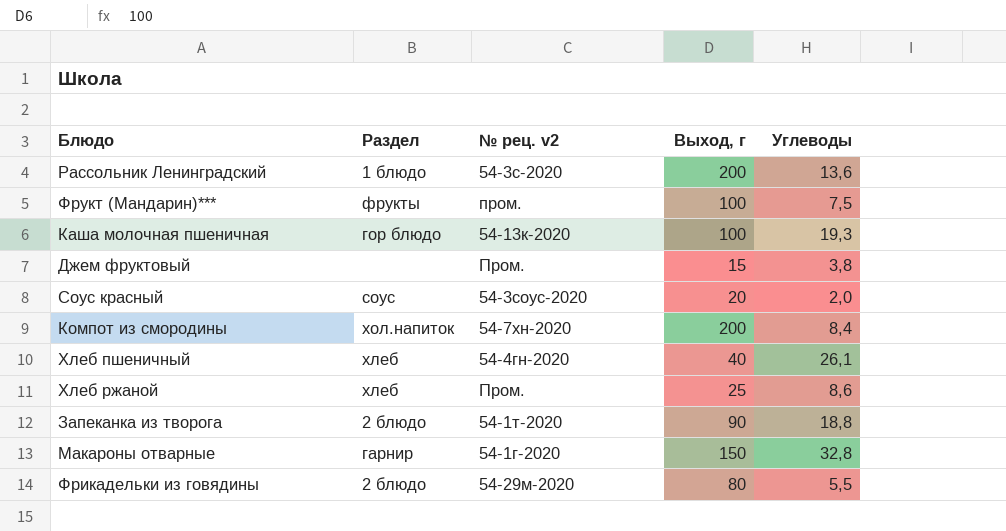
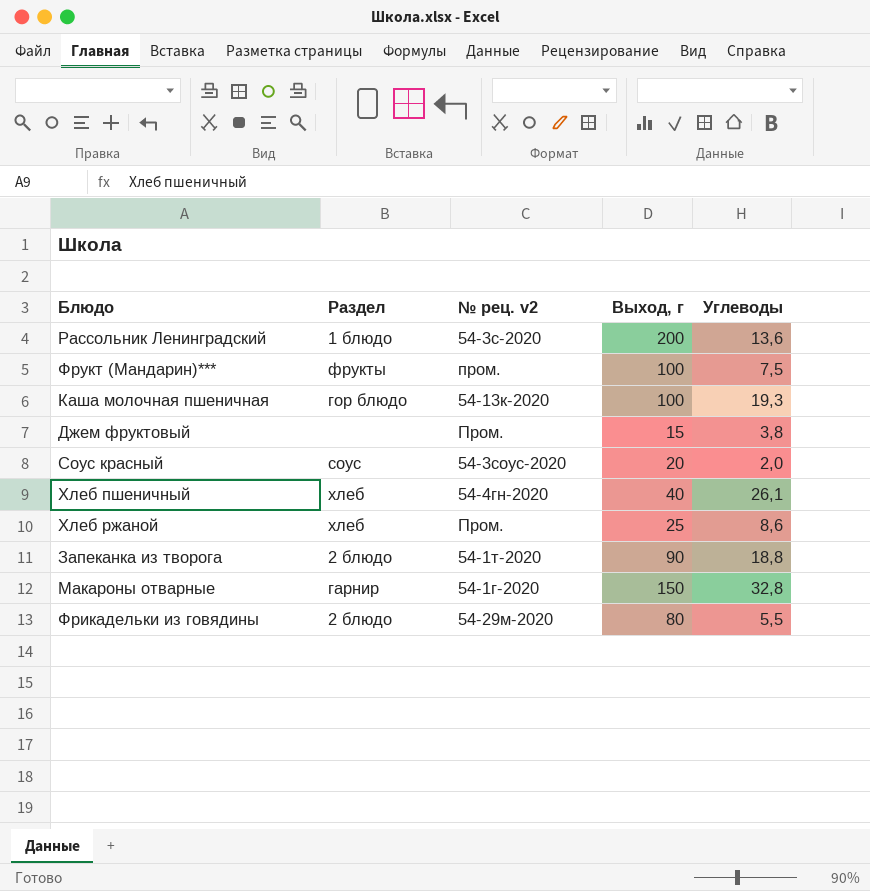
row Компот из смородины: хол.напиток | 54-7хн-2020 | 200 | 8,4 -> none

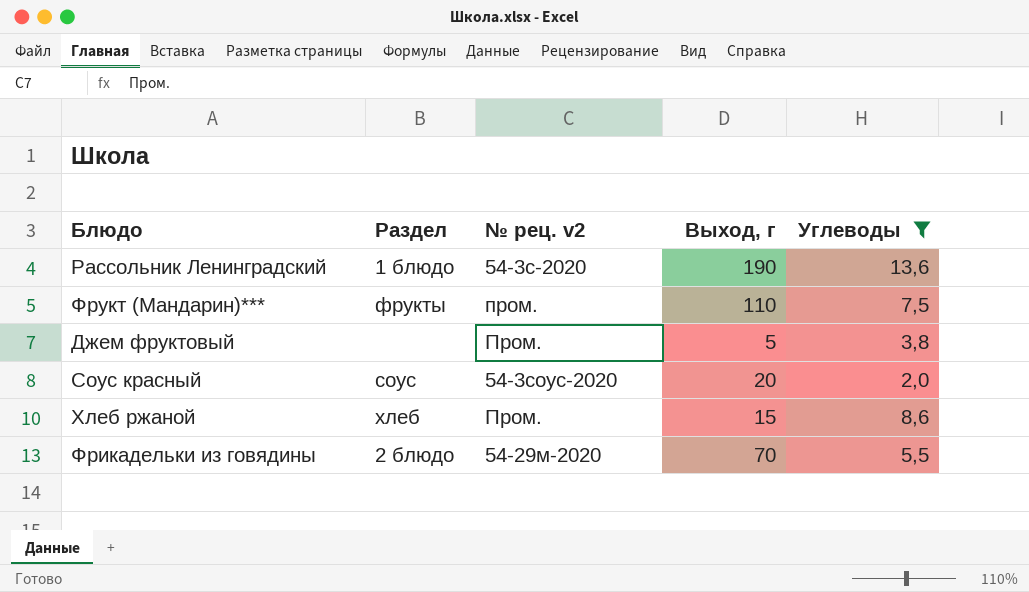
filter: none -> Углеводы <= 13,6
Рассольник Ленинградский | Выход, г: 200 -> 190
Фрукт (Мандарин)*** | Выход, г: 100 -> 110
Джем фруктовый | Выход, г: 15 -> 5
Хлеб ржаной | Выход, г: 25 -> 15
Фрикадельки из говядины | Выход, г: 80 -> 70

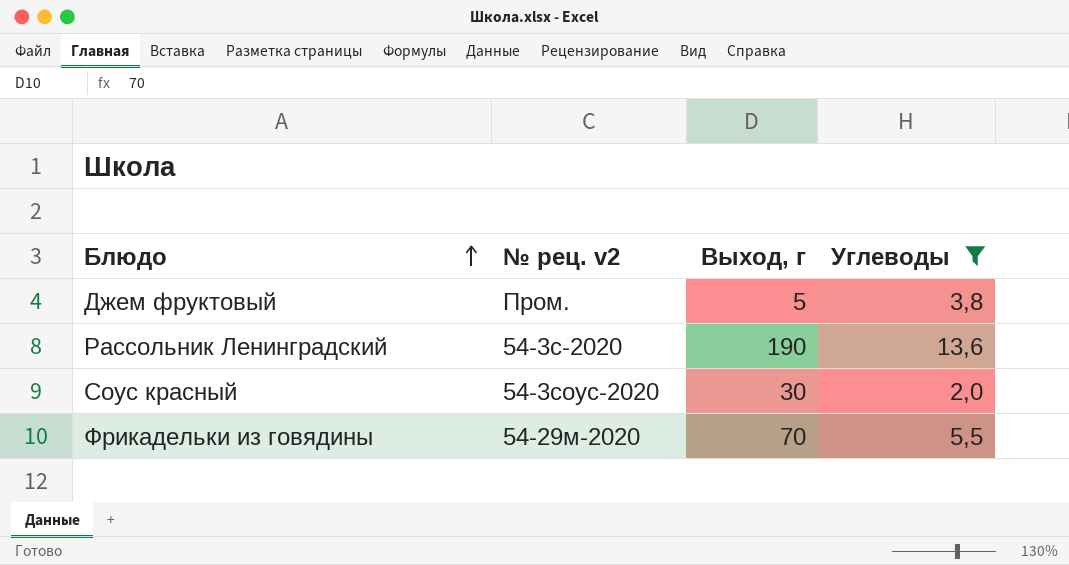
row order: none -> Блюдо ascending
column Раздел | position: 2 -> none
row Фрукт (Мандарин)***: фрукты | пром. | 110 | 7,5 -> none
row Хлеб ржаной: хлеб | Пром. | 15 | 8,6 -> none
Соус красный | Выход, г: 20 -> 30

